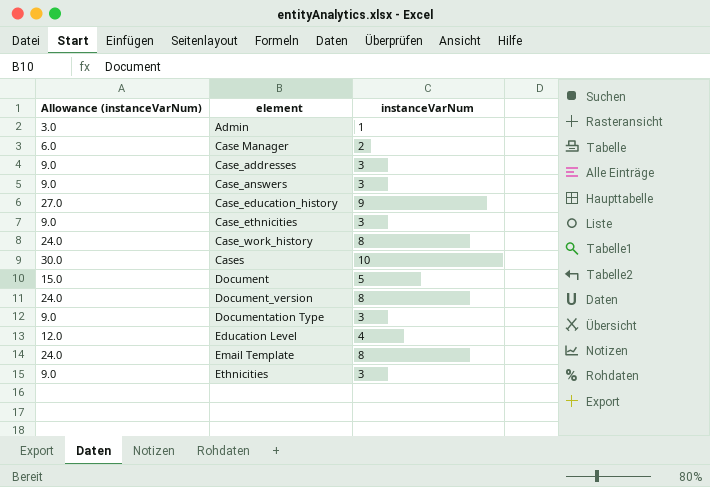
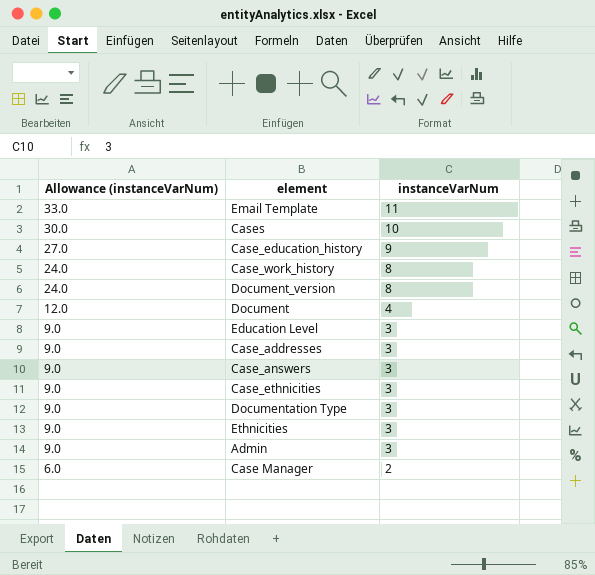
row order: element ascending -> Allowance (instanceVarNum) descending
Email Template | Allowance (instanceVarNum): 24.0 -> 33.0
Email Template | instanceVarNum: 8 -> 11
Document | Allowance (instanceVarNum): 15.0 -> 12.0
Document | instanceVarNum: 5 -> 4
Education Level | Allowance (instanceVarNum): 12.0 -> 9.0
Education Level | instanceVarNum: 4 -> 3
Admin | Allowance (instanceVarNum): 3.0 -> 9.0
Admin | instanceVarNum: 1 -> 3

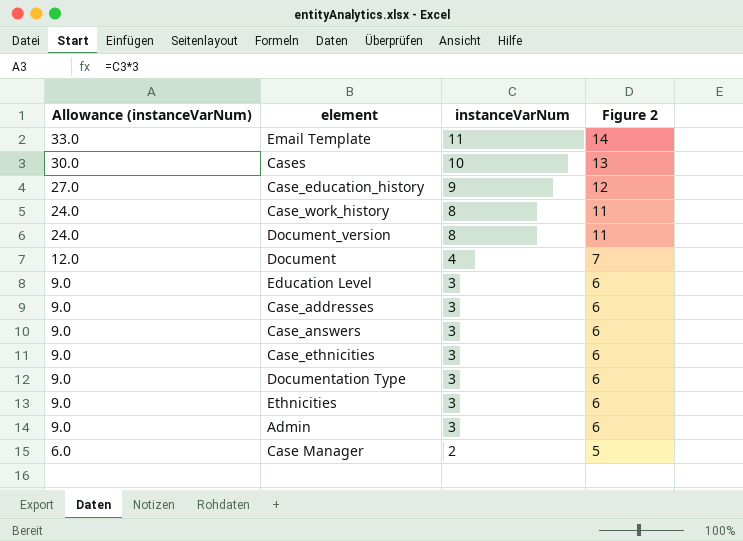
column Figure 2 | formula: none -> [instanceVarNum] + 3

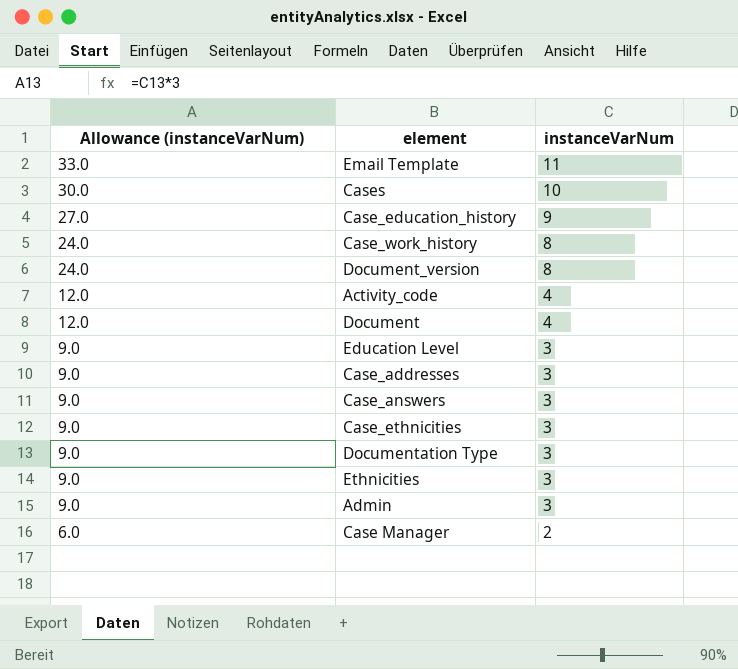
column Figure 2 | formula: [instanceVarNum] + 3 -> none
row Activity_code: none -> 12.0 | 4

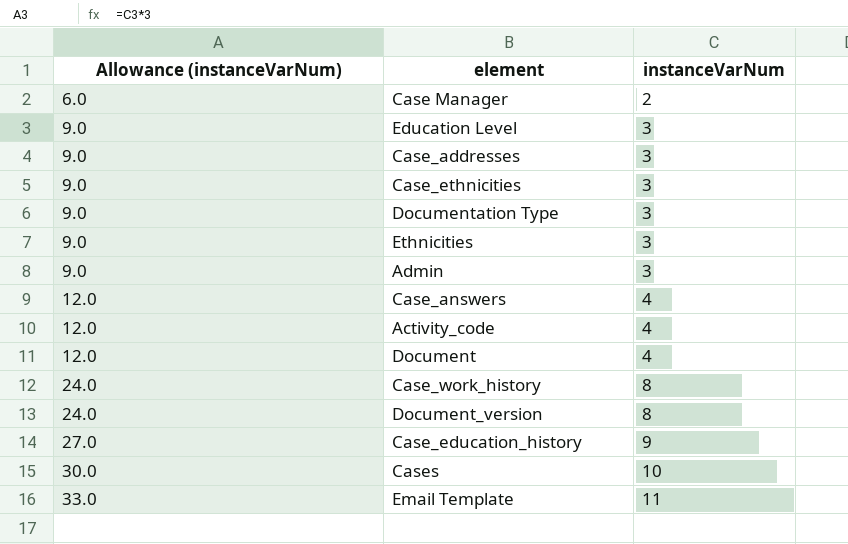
row order: Allowance (instanceVarNum) descending -> Allowance (instanceVarNum) ascending
Case_answers | Allowance (instanceVarNum): 9.0 -> 12.0
Case_answers | instanceVarNum: 3 -> 4

